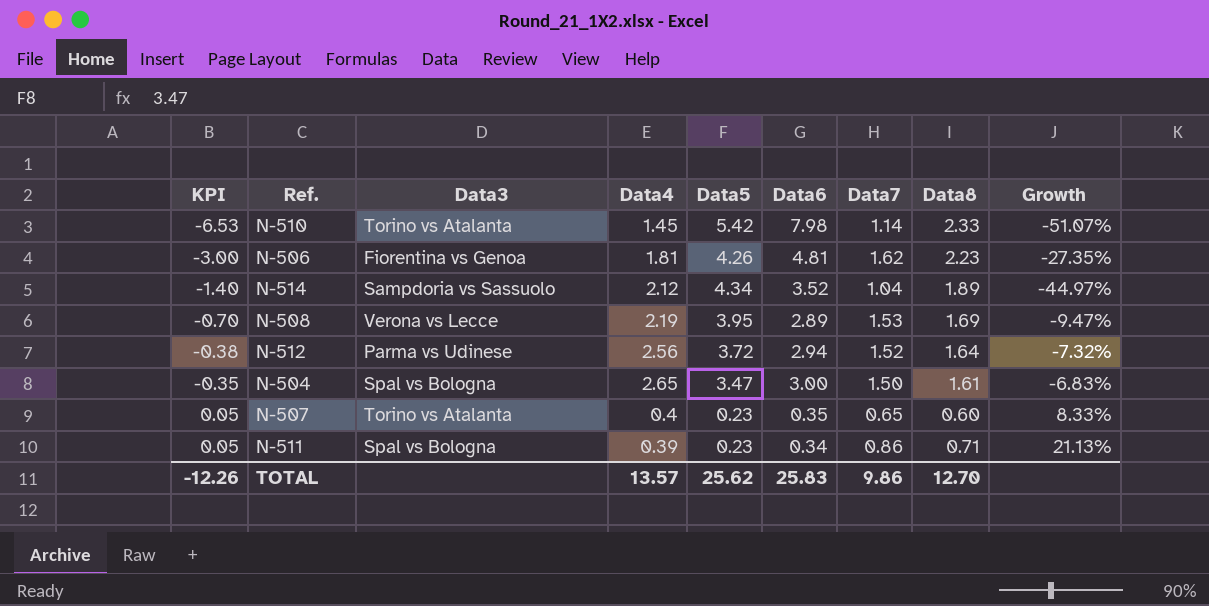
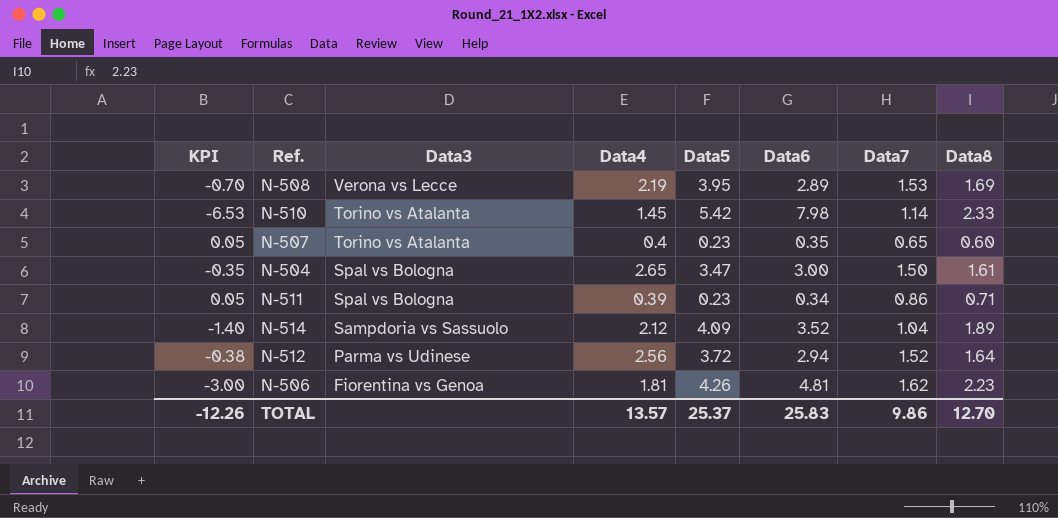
row order: KPI ascending -> Data3 descending
column Growth | formula: ([Data7] - [Data8]) / [Data8] -> none
N-514 | Data5: 4.34 -> 4.09
TOTAL | Data5: 25.62 -> 25.37

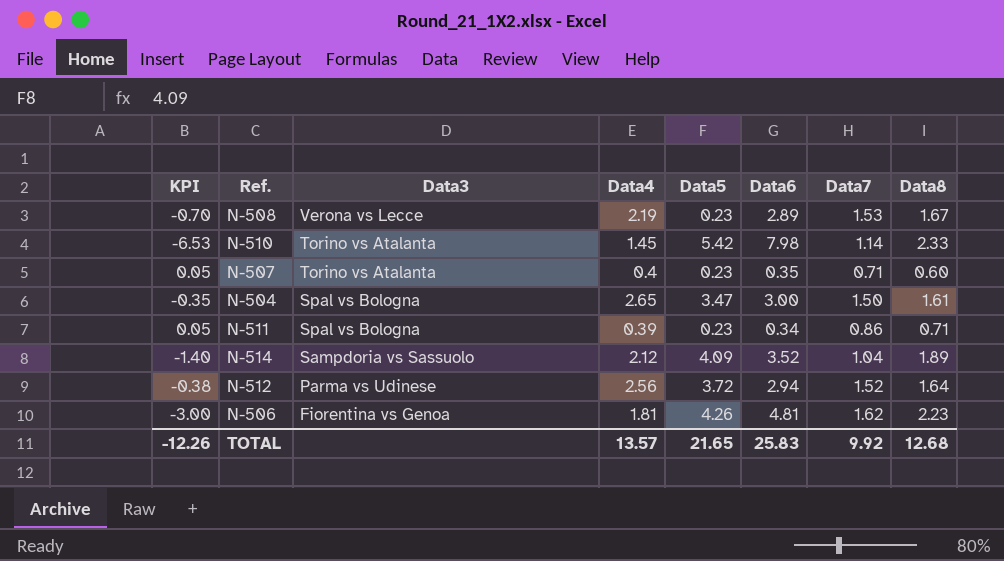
N-508 | Data5: 3.95 -> 0.23
N-508 | Data8: 1.69 -> 1.67
N-507 | Data7: 0.65 -> 0.71
TOTAL | Data5: 25.37 -> 21.65
TOTAL | Data7: 9.86 -> 9.92
TOTAL | Data8: 12.70 -> 12.68

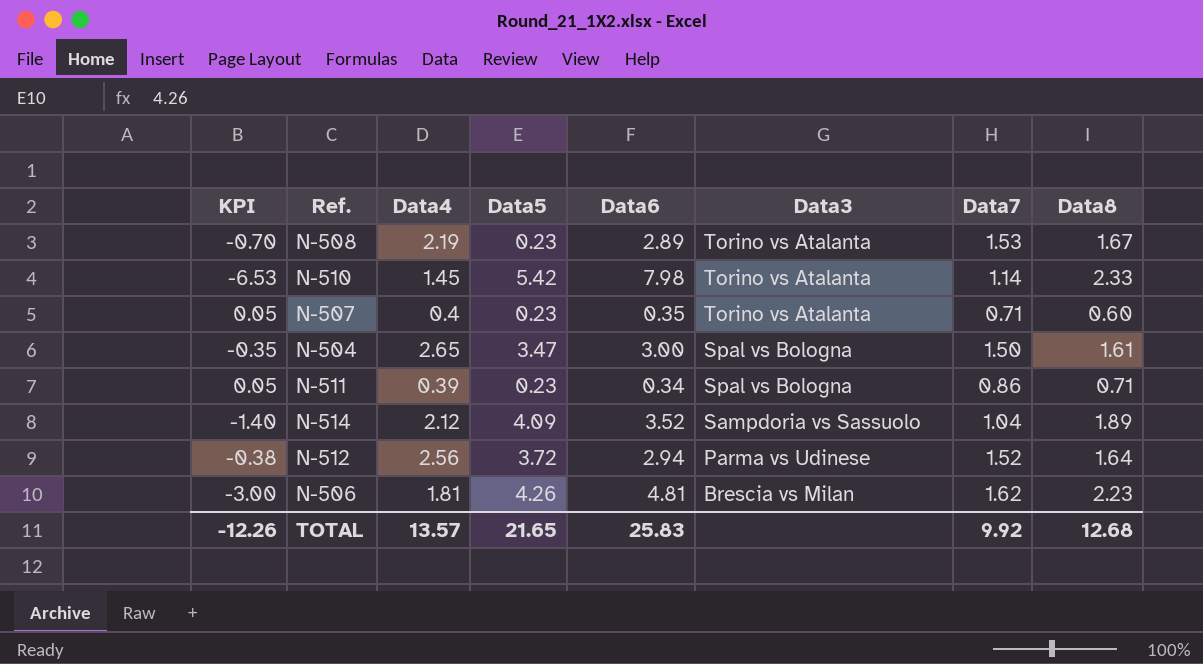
column Data3 | position: 3 -> 6
N-508 | Data3: Verona vs Lecce -> Torino vs Atalanta
N-506 | Data3: Fiorentina vs Genoa -> Brescia vs Milan

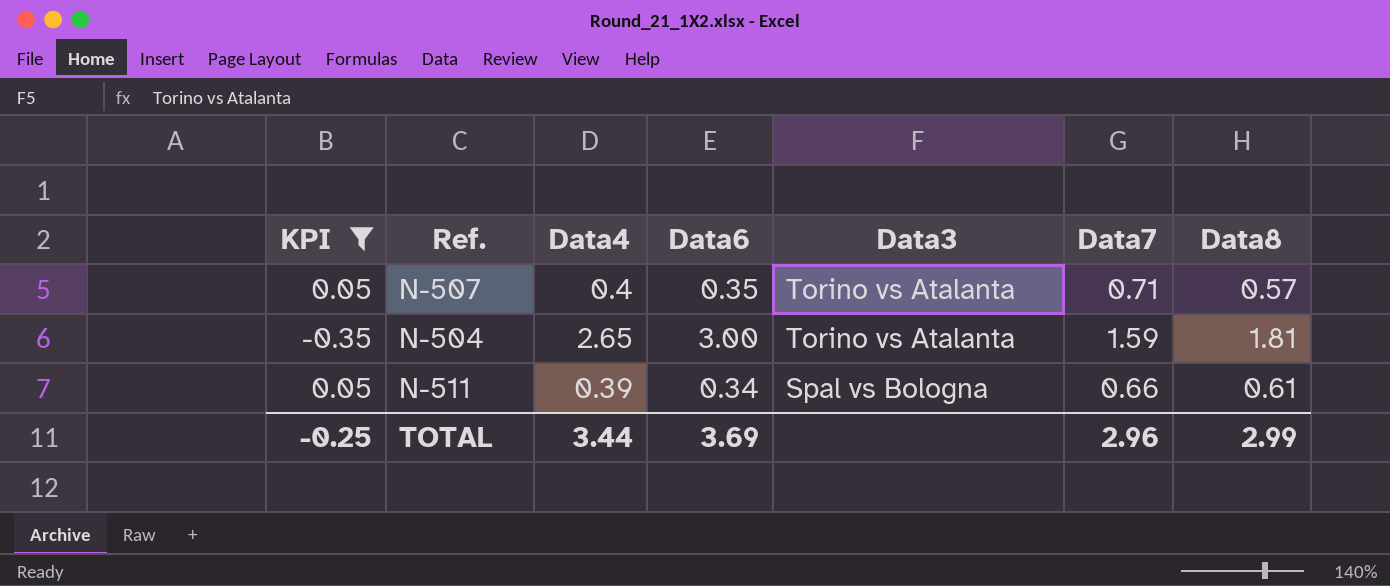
filter: none -> KPI >= -0.35
column Data5 | position: 4 -> none
N-507 | Data8: 0.60 -> 0.57
N-504 | Data3: Spal vs Bologna -> Torino vs Atalanta
N-504 | Data7: 1.50 -> 1.59
N-504 | Data8: 1.61 -> 1.81
N-511 | Data7: 0.86 -> 0.66
N-511 | Data8: 0.71 -> 0.61
TOTAL | KPI: -12.26 -> -0.25
TOTAL | Data4: 13.57 -> 3.44
TOTAL | Data6: 25.83 -> 3.69
TOTAL | Data7: 9.92 -> 2.96
TOTAL | Data8: 12.68 -> 2.99

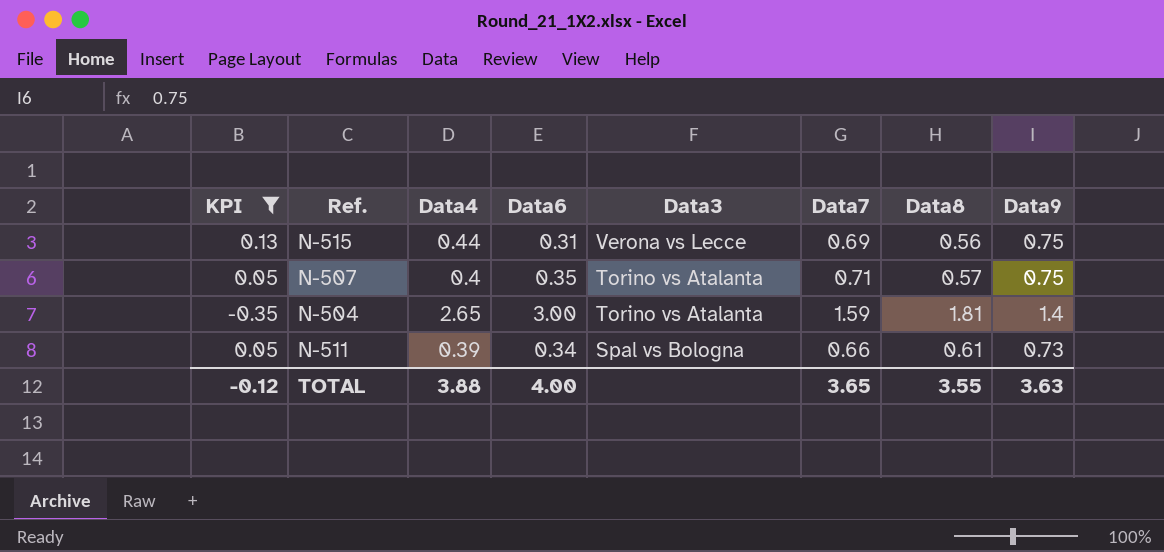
column Data9 | position: none -> 8
row N-515: none -> 0.13 | 0.44 | 0.31 | Verona vs Lecce | 0.69 | 0.56 | 0.75
TOTAL | KPI: -0.25 -> -0.12
TOTAL | Data4: 3.44 -> 3.88
TOTAL | Data6: 3.69 -> 4.00
TOTAL | Data7: 2.96 -> 3.65
TOTAL | Data8: 2.99 -> 3.55

